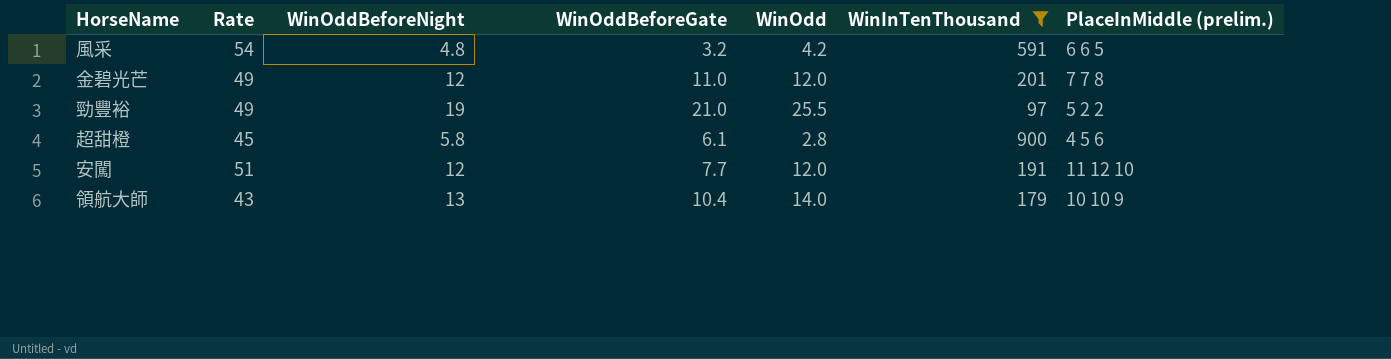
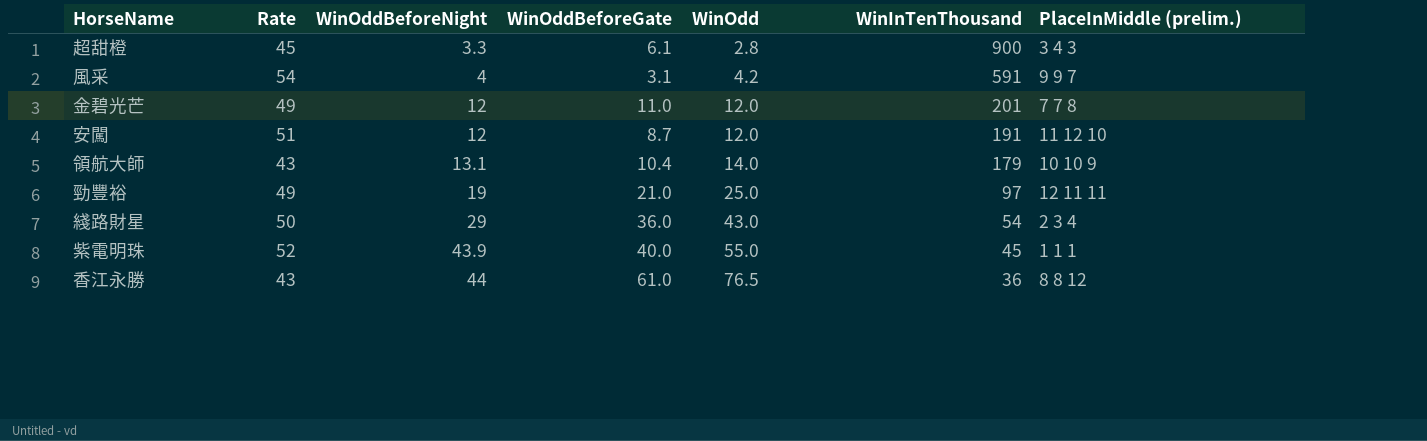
filter: WinInTenThousand >= 97 -> none
row order: none -> WinOddBeforeNight ascending
超甜橙 | WinOddBeforeNight: 5.8 -> 3.3
超甜橙 | PlaceInMiddle (prelim.): 4 5 6 -> 3 4 3
風采 | WinOddBeforeNight: 4.8 -> 4
風采 | WinOddBeforeGate: 3.2 -> 3.1
風采 | PlaceInMiddle (prelim.): 6 6 5 -> 9 9 7
安闖 | WinOddBeforeGate: 7.7 -> 8.7
領航大師 | WinOddBeforeNight: 13 -> 13.1
勁豐裕 | WinOdd: 25.5 -> 25.0
勁豐裕 | PlaceInMiddle (prelim.): 5 2 2 -> 12 11 11

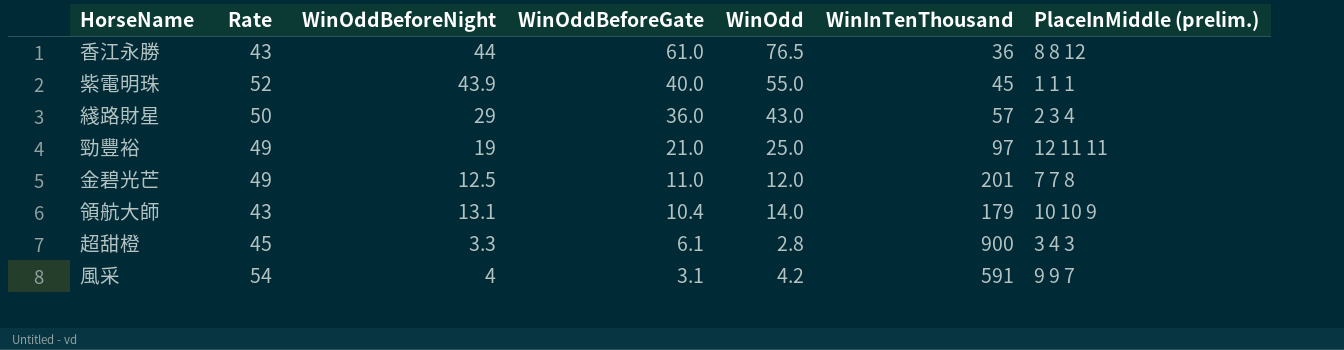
row order: WinOddBeforeNight ascending -> WinOddBeforeGate descending
row 安闖: 51 | 12 | 8.7 | 12.0 | 191 | 11 12 10 -> none
綫路財星 | WinInTenThousand: 54 -> 57
金碧光芒 | WinOddBeforeNight: 12 -> 12.5

